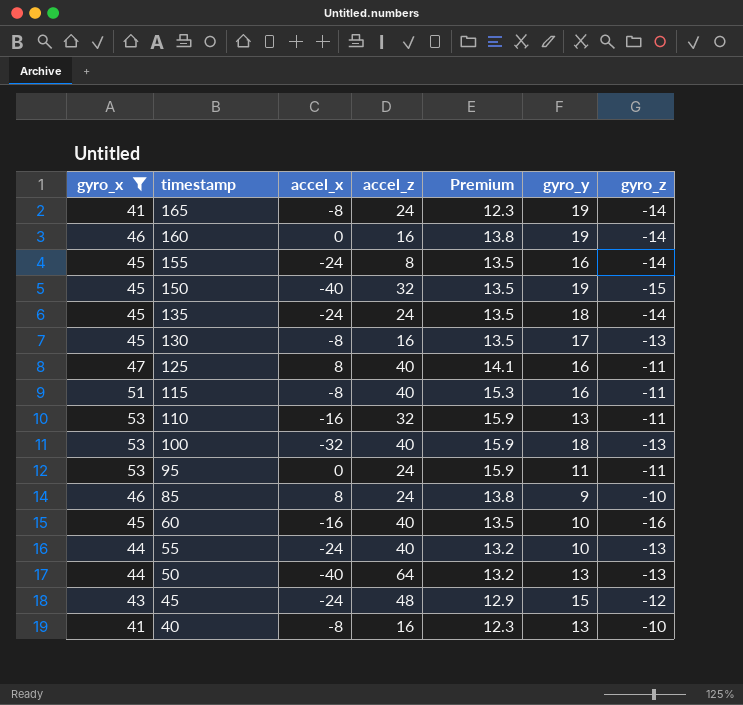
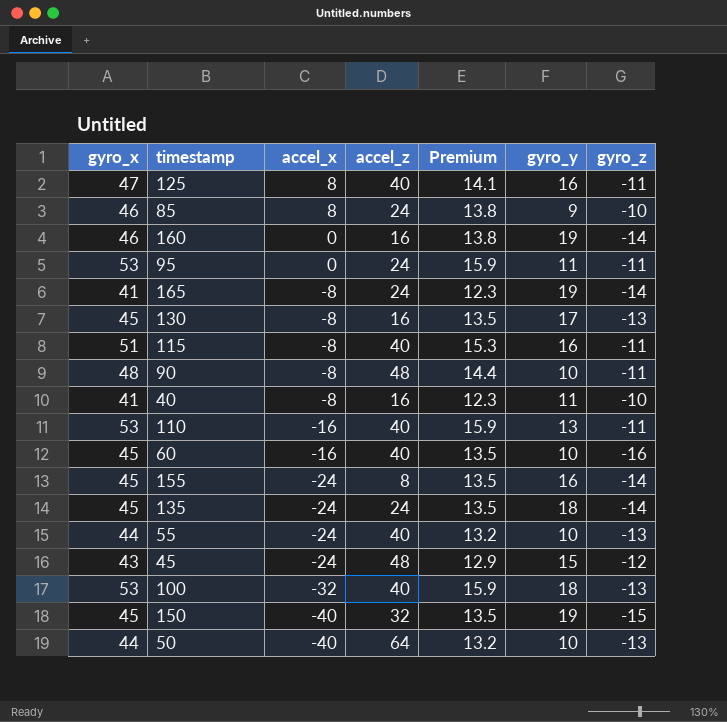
filter: gyro_x != 48 -> none
row order: timestamp descending -> accel_x descending
40 | gyro_y: 13 -> 11
110 | accel_z: 32 -> 40
50 | gyro_y: 13 -> 10

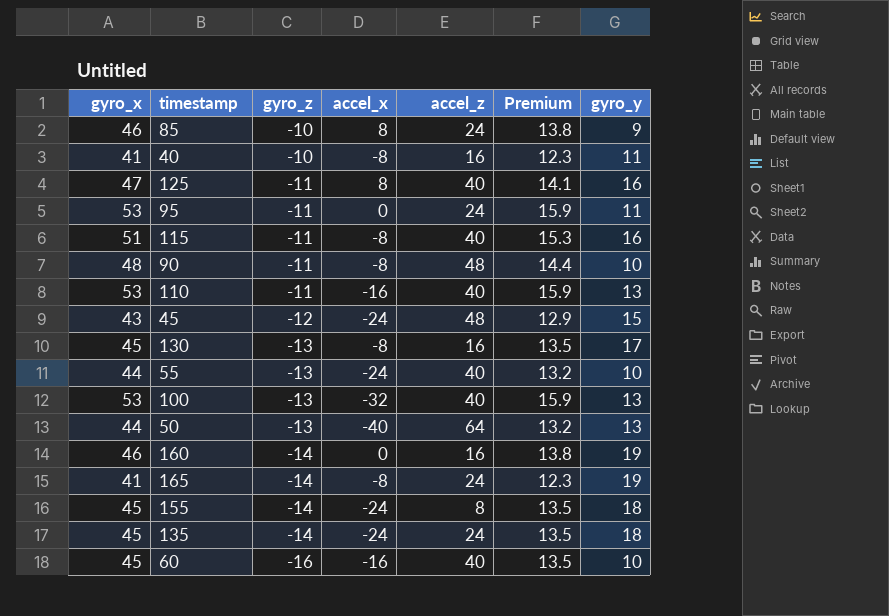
row order: accel_x descending -> gyro_z descending
column gyro_z | position: 7 -> 3
row 150: 45 | -40 | 32 | 13.5 | 19 | -15 -> none
100 | gyro_y: 18 -> 13
50 | gyro_y: 10 -> 13
155 | gyro_y: 16 -> 18

